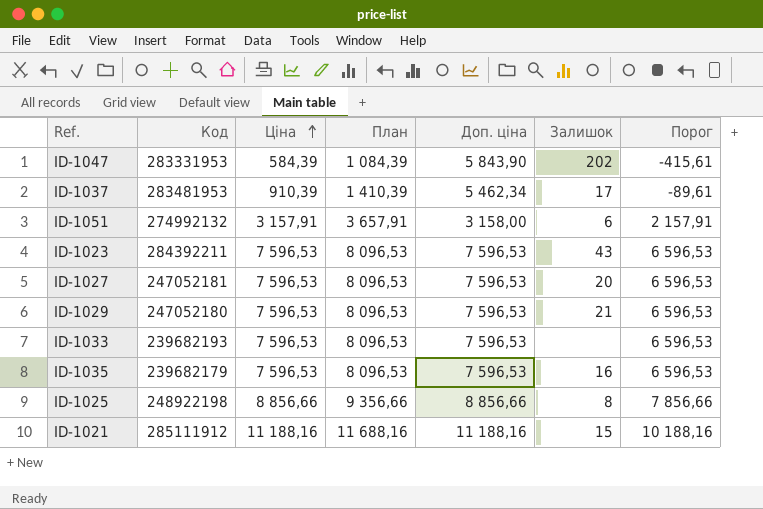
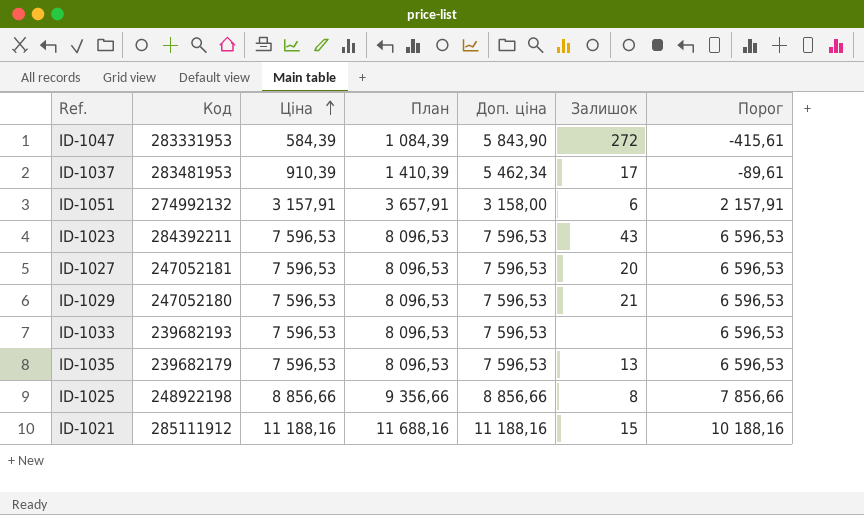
ID-1047 | Залишок: 202 -> 272
ID-1035 | Залишок: 16 -> 13

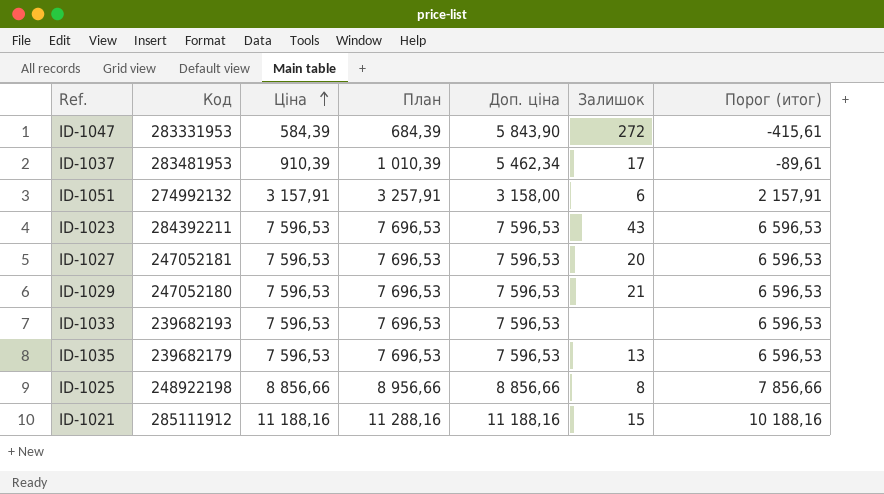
column План | formula: [Ціна] + 500 -> [Ціна] + 100
column name: Порог -> Порог (итог)

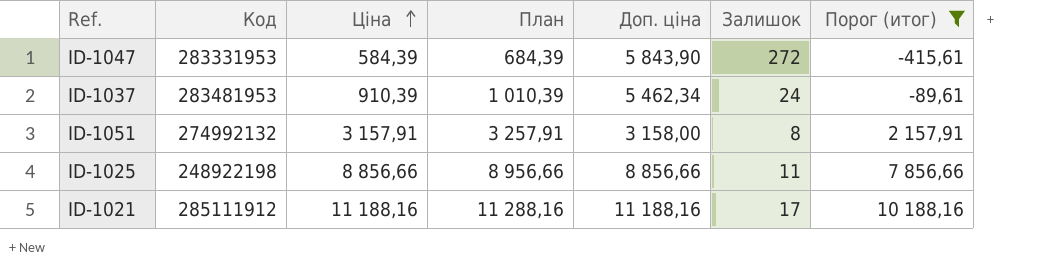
filter: none -> Порог (итог) != 6 596,53
ID-1037 | Залишок: 17 -> 24
ID-1051 | Залишок: 6 -> 8
ID-1025 | Залишок: 8 -> 11
ID-1021 | Залишок: 15 -> 17

